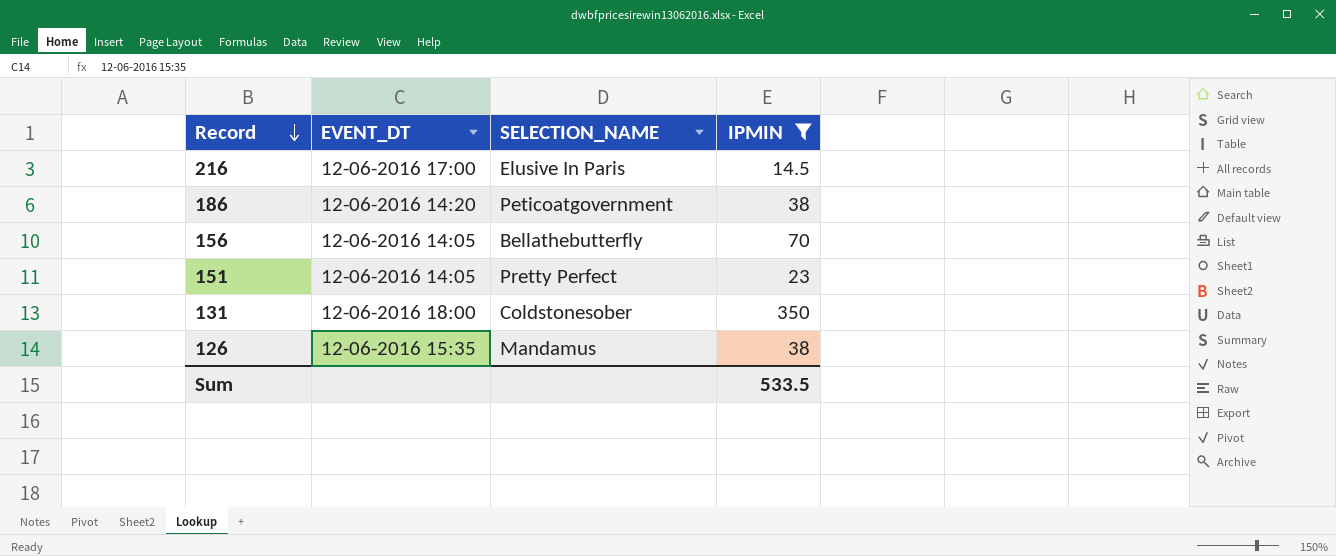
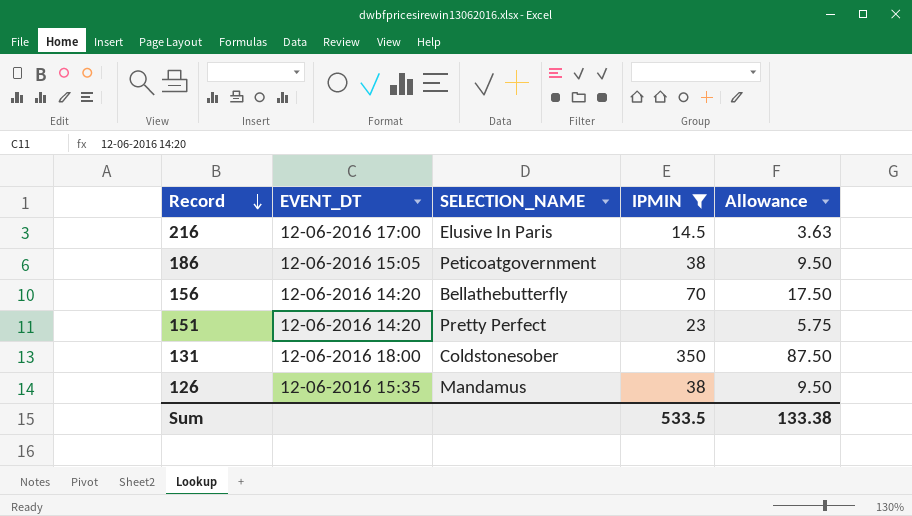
column Allowance | formula: none -> [IPMIN] * 0.25
186 | EVENT_DT: 12-06-2016 14:20 -> 12-06-2016 15:05
156 | EVENT_DT: 12-06-2016 14:05 -> 12-06-2016 14:20
151 | EVENT_DT: 12-06-2016 14:05 -> 12-06-2016 14:20

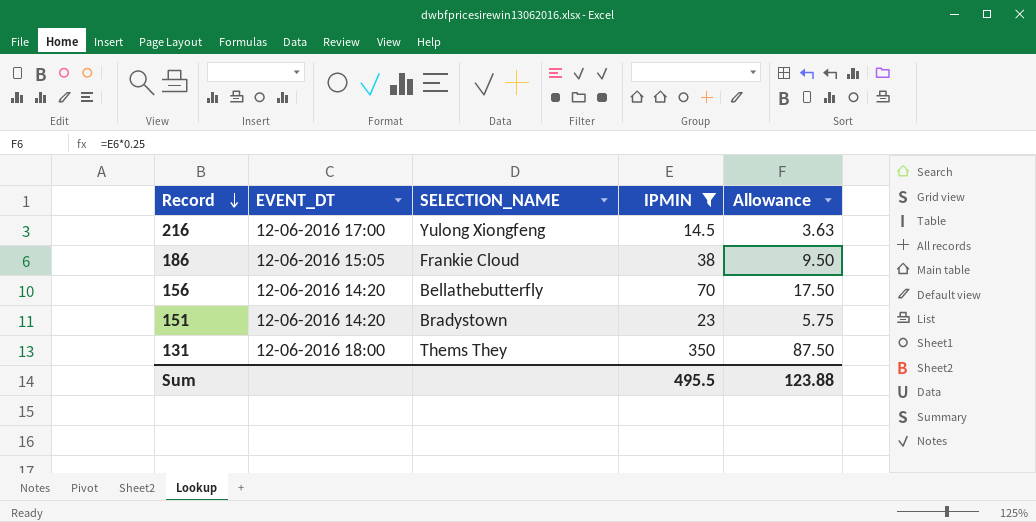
row 126: 12-06-2016 15:35 | Mandamus | 38 | 9.50 -> none
216 | SELECTION_NAME: Elusive In Paris -> Yulong Xiongfeng
186 | SELECTION_NAME: Peticoatgovernment -> Frankie Cloud
151 | SELECTION_NAME: Pretty Perfect -> Bradystown
131 | SELECTION_NAME: Coldstonesober -> Thems They
Sum | IPMIN: 533.5 -> 495.5
Sum | Allowance: 133.38 -> 123.88

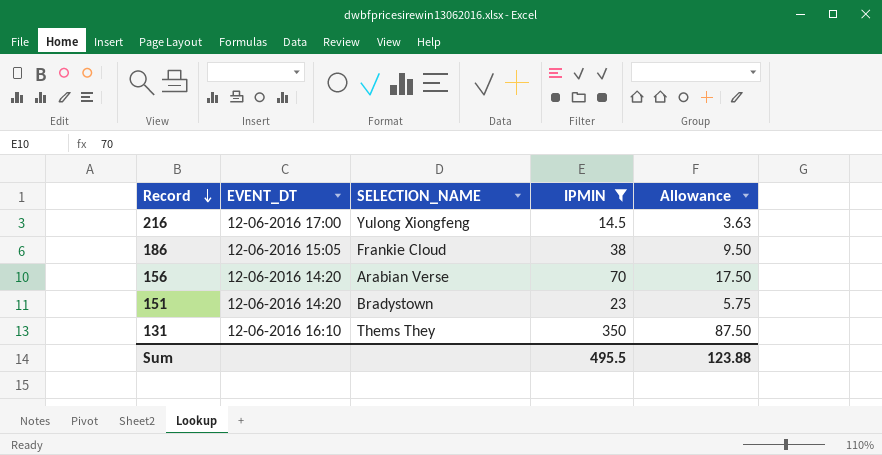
156 | SELECTION_NAME: Bellathebutterfly -> Arabian Verse
131 | EVENT_DT: 12-06-2016 18:00 -> 12-06-2016 16:10

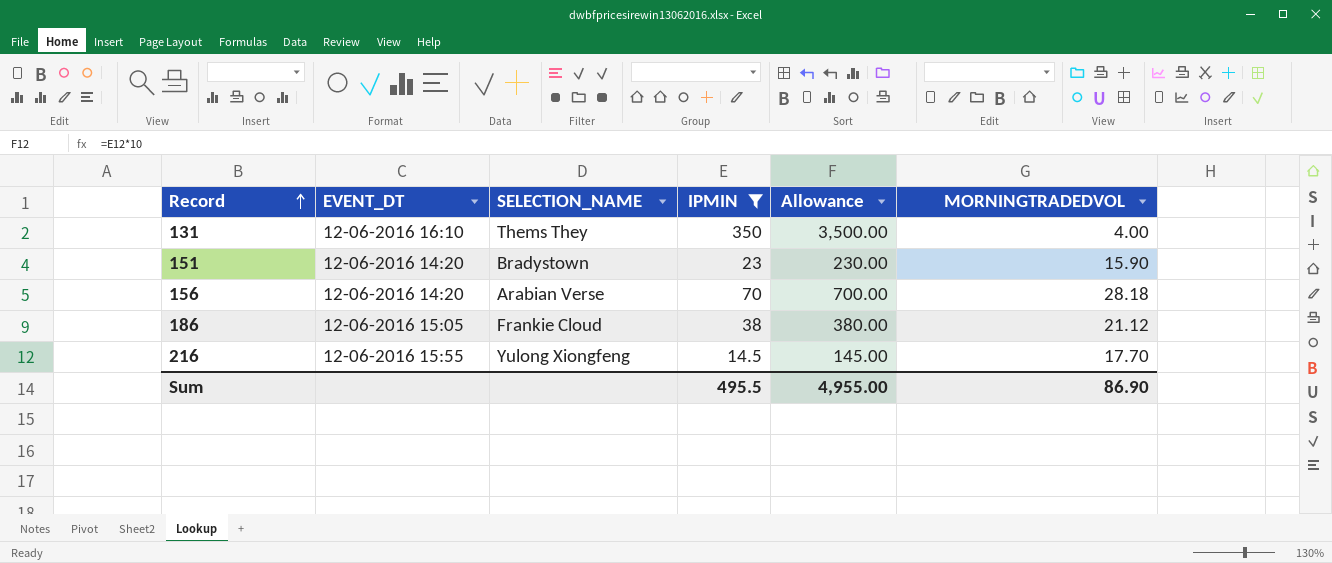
row order: Record descending -> Record ascending
column Allowance | formula: [IPMIN] * 0.25 -> [IPMIN] * 10
column MORNINGTRADEDVOL | position: none -> 6
216 | EVENT_DT: 12-06-2016 17:00 -> 12-06-2016 15:55
Sum | Allowance: 123.88 -> 4,955.00

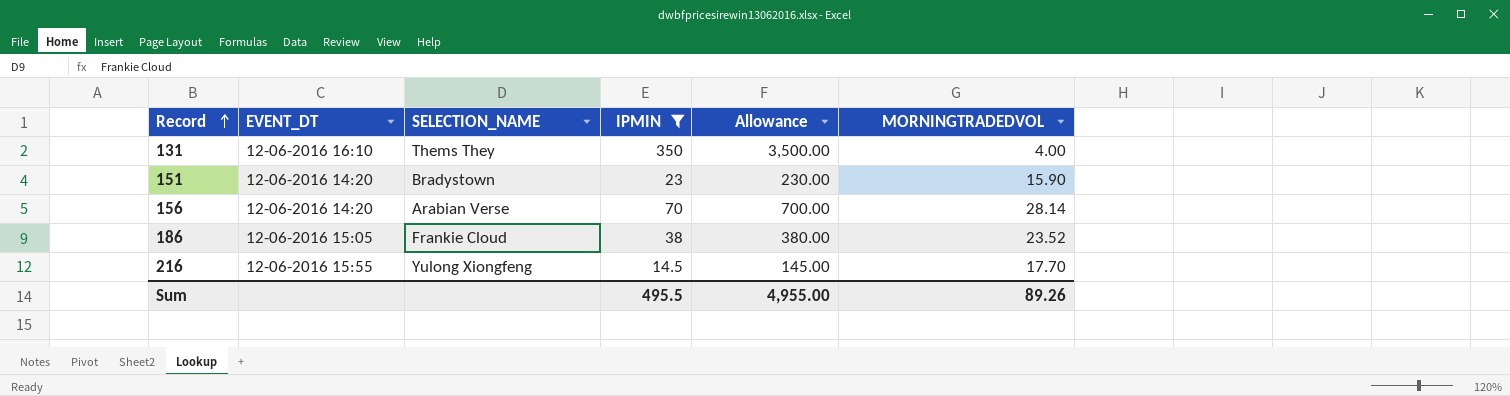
156 | MORNINGTRADEDVOL: 28.18 -> 28.14
186 | MORNINGTRADEDVOL: 21.12 -> 23.52
Sum | MORNINGTRADEDVOL: 86.90 -> 89.26

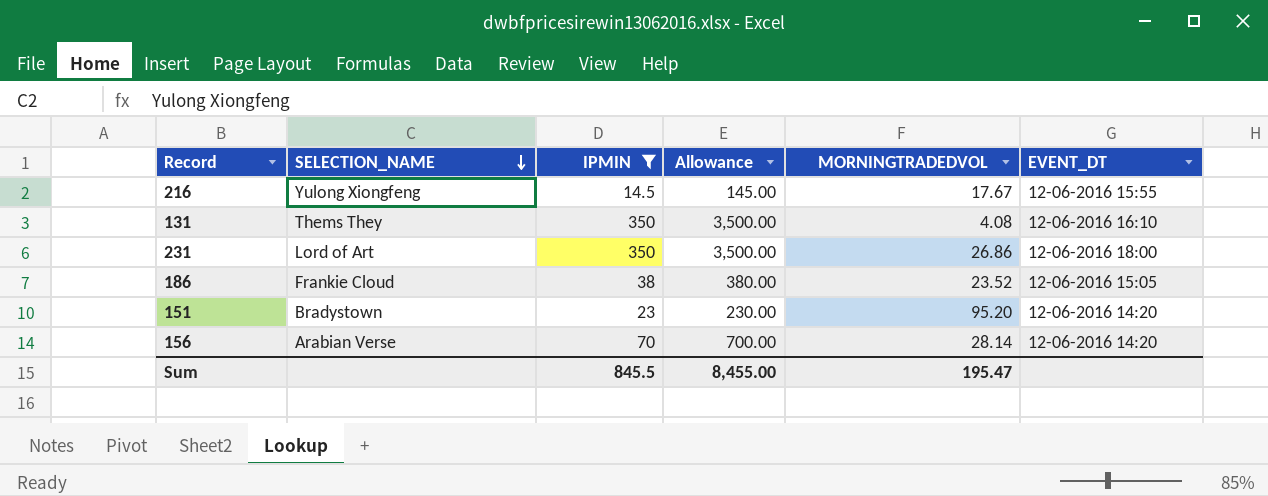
row order: Record ascending -> SELECTION_NAME descending
column EVENT_DT | position: 2 -> 6
216 | MORNINGTRADEDVOL: 17.70 -> 17.67
131 | MORNINGTRADEDVOL: 4.00 -> 4.08
row 231: none -> Lord of Art | 350 | 3,500.00 | 26.86 | 12-06-2016 18:00
151 | MORNINGTRADEDVOL: 15.90 -> 95.20
Sum | IPMIN: 495.5 -> 845.5
Sum | Allowance: 4,955.00 -> 8,455.00
Sum | MORNINGTRADEDVOL: 89.26 -> 195.47

